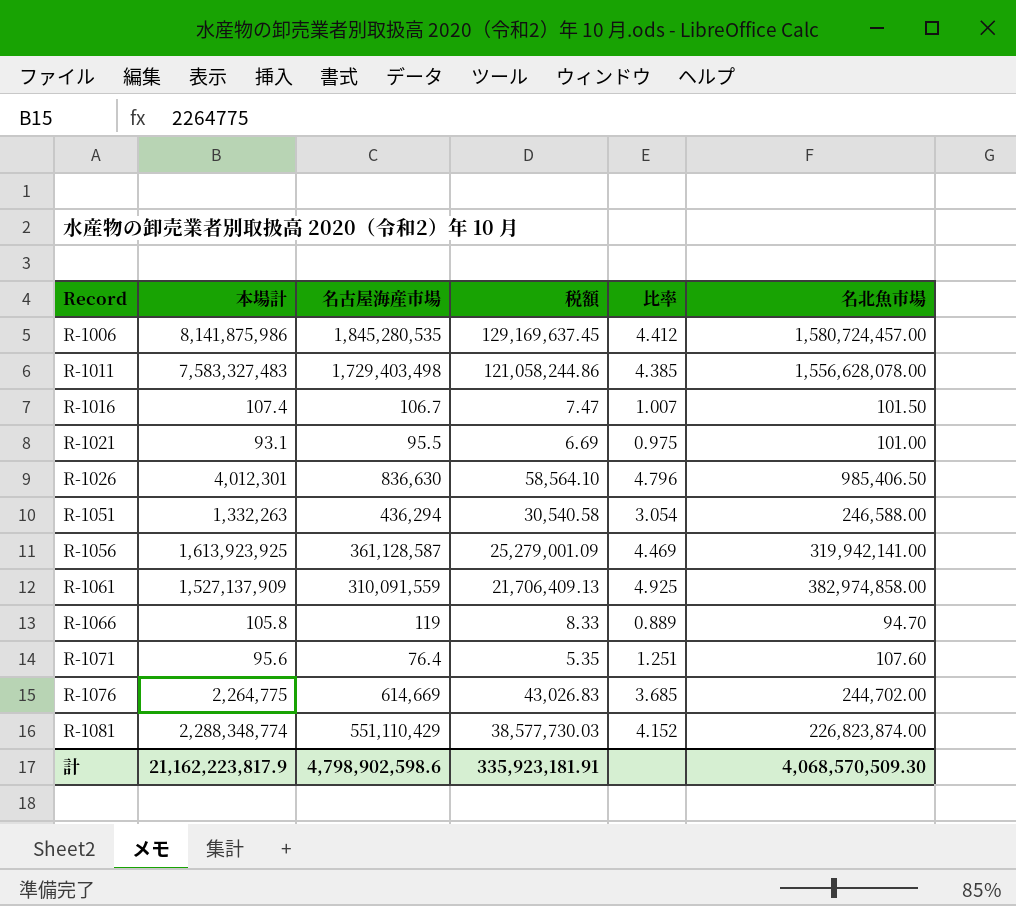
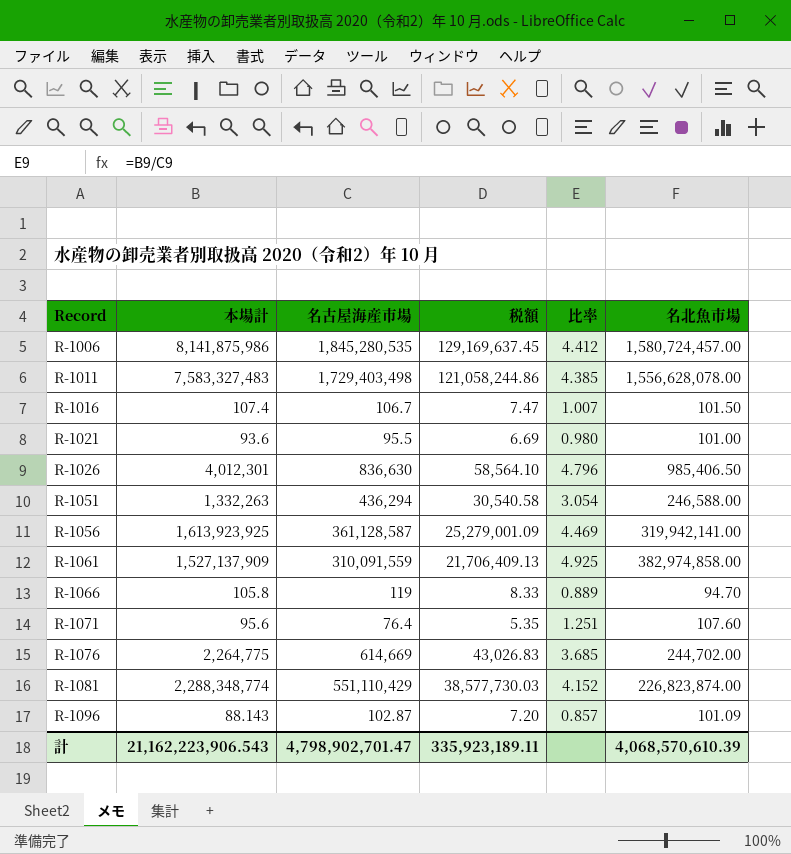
R-1021 | 本場計: 93.1 -> 93.6
R-1021 | 比率: 0.975 -> 0.980
row R-1096: none -> 88.143 | 102.87 | 7.20 | 0.857 | 101.09
計 | 本場計: 21,162,223,817.9 -> 21,162,223,906.543
計 | 名古屋海産市場: 4,798,902,598.6 -> 4,798,902,701.47
計 | 税額: 335,923,181.91 -> 335,923,189.11
計 | 名北魚市場: 4,068,570,509.30 -> 4,068,570,610.39

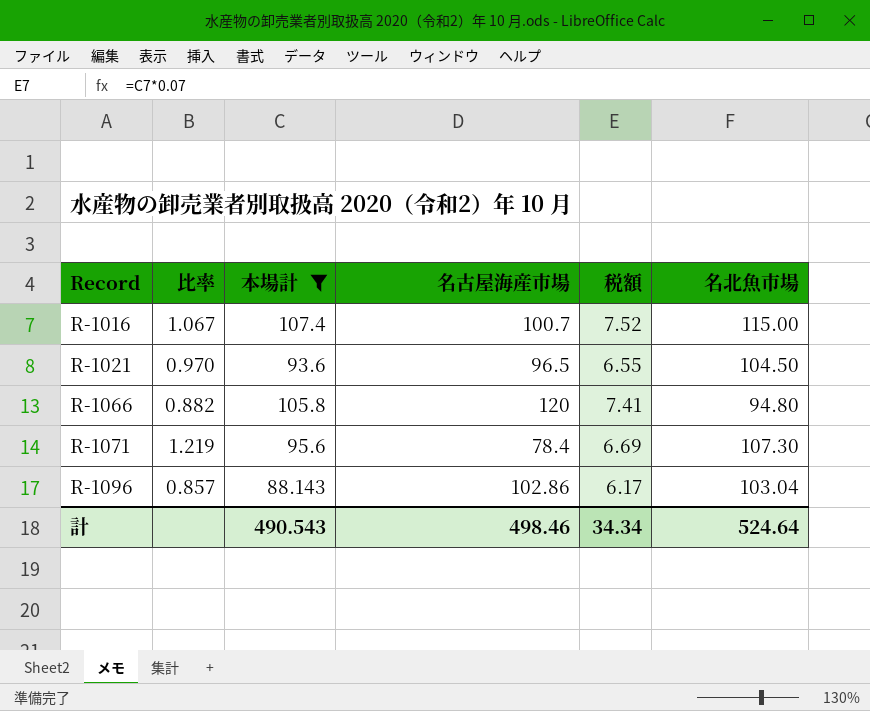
filter: none -> 本場計 <= 107.4
column 比率 | position: 5 -> 2
column 税額 | formula: [名古屋海産市場] * 0.07 -> [本場計] * 0.07
R-1016 | 比率: 1.007 -> 1.067
R-1016 | 名古屋海産市場: 106.7 -> 100.7
R-1016 | 名北魚市場: 101.50 -> 115.00
R-1021 | 比率: 0.980 -> 0.970
R-1021 | 名古屋海産市場: 95.5 -> 96.5
R-1021 | 名北魚市場: 101.00 -> 104.50
R-1066 | 比率: 0.889 -> 0.882
R-1066 | 名古屋海産市場: 119 -> 120
R-1066 | 名北魚市場: 94.70 -> 94.80
R-1071 | 比率: 1.251 -> 1.219
R-1071 | 名古屋海産市場: 76.4 -> 78.4
R-1071 | 名北魚市場: 107.60 -> 107.30
R-1096 | 名古屋海産市場: 102.87 -> 102.86
R-1096 | 名北魚市場: 101.09 -> 103.04
計 | 本場計: 21,162,223,906.543 -> 490.543
計 | 名古屋海産市場: 4,798,902,701.47 -> 498.46
計 | 税額: 335,923,189.11 -> 34.34
計 | 名北魚市場: 4,068,570,610.39 -> 524.64

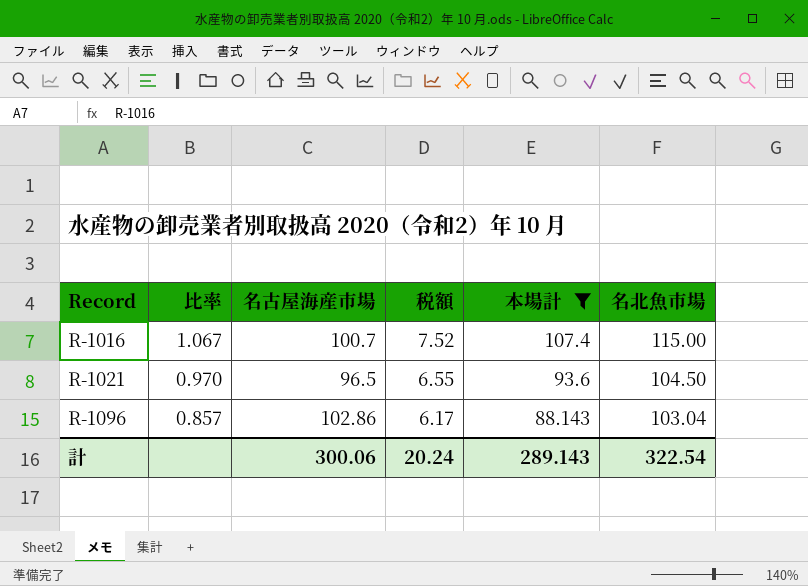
column 本場計 | position: 3 -> 5
row R-1066: 0.882 | 105.8 | 120 | 7.41 | 94.80 -> none
row R-1071: 1.219 | 95.6 | 78.4 | 6.69 | 107.30 -> none
計 | 名古屋海産市場: 498.46 -> 300.06
計 | 税額: 34.34 -> 20.24
計 | 本場計: 490.543 -> 289.143
計 | 名北魚市場: 524.64 -> 322.54

